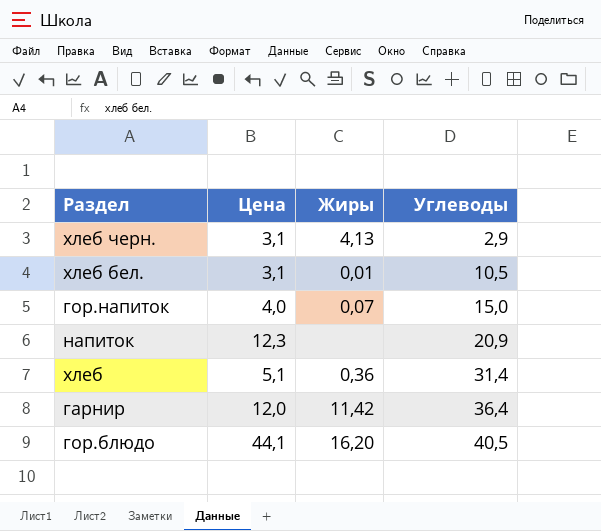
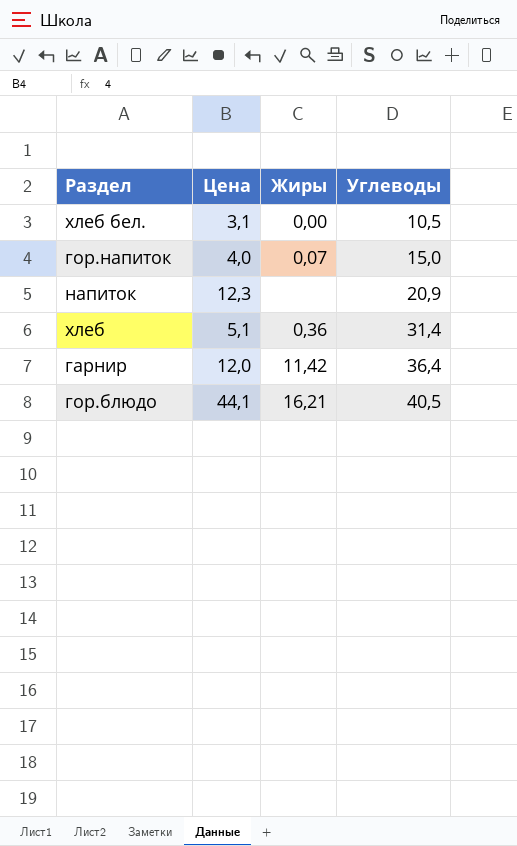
row хлеб черн.: 3,1 | 4,13 | 2,9 -> none
хлеб бел. | Жиры: 0,01 -> 0,00
гор.блюдо | Жиры: 16,20 -> 16,21

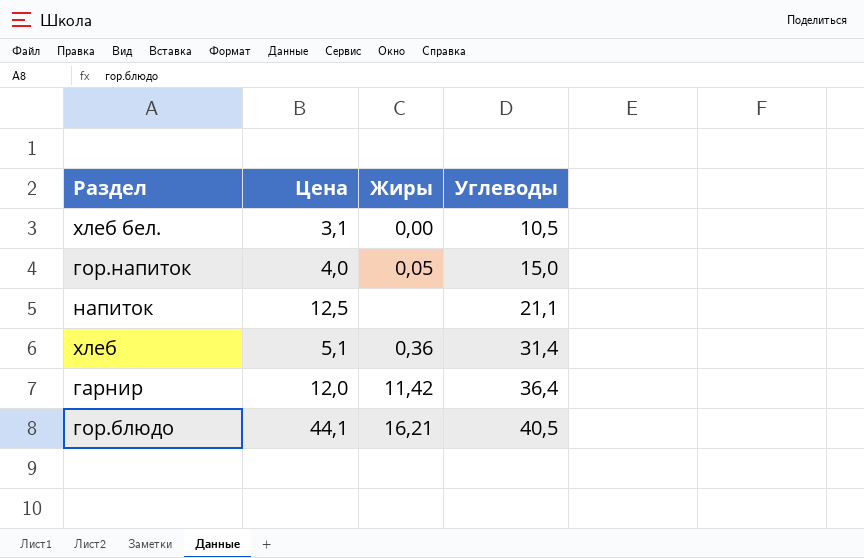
гор.напиток | Жиры: 0,07 -> 0,05
напиток | Цена: 12,3 -> 12,5
напиток | Углеводы: 20,9 -> 21,1

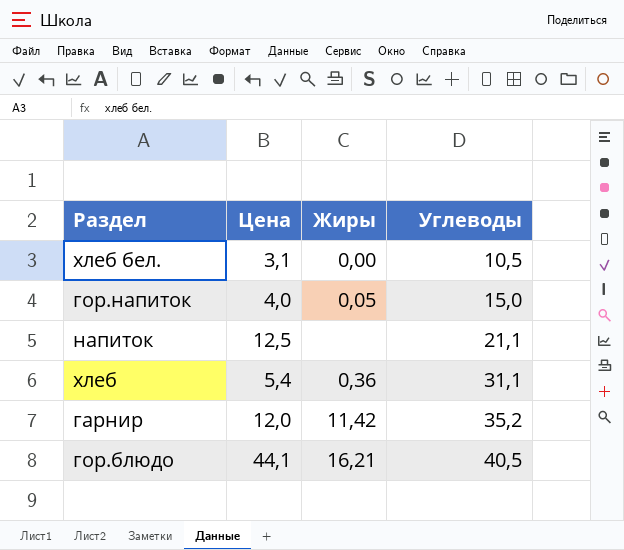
хлеб | Цена: 5,1 -> 5,4
хлеб | Углеводы: 31,4 -> 31,1
гарнир | Углеводы: 36,4 -> 35,2

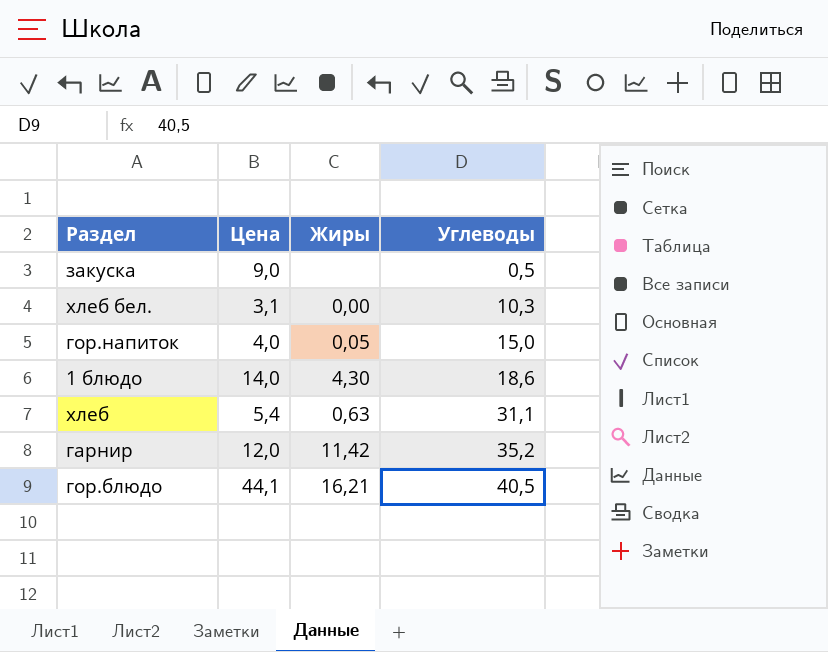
row напиток: 12,5 | none | 21,1 -> none
row закуска: none -> 9,0 | none | 0,5
хлеб бел. | Углеводы: 10,5 -> 10,3
row 1 блюдо: none -> 14,0 | 4,30 | 18,6
хлеб | Жиры: 0,36 -> 0,63

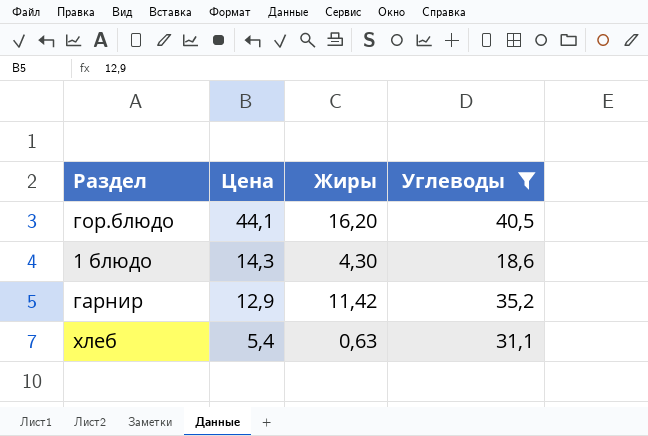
filter: none -> Углеводы >= 18,6
row order: Углеводы ascending -> Цена descending
гор.блюдо | Жиры: 16,21 -> 16,20
1 блюдо | Цена: 14,0 -> 14,3
гарнир | Цена: 12,0 -> 12,9

